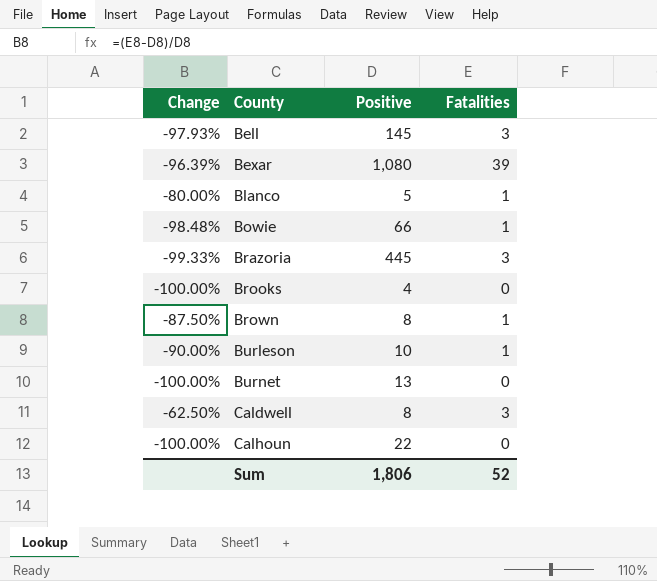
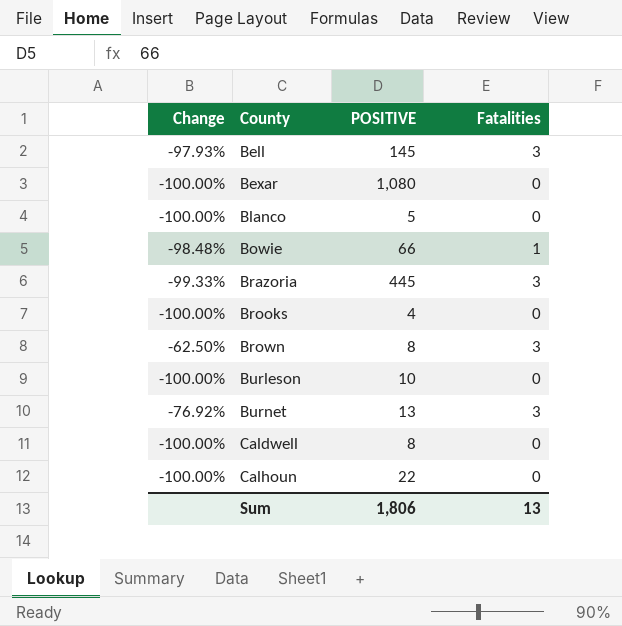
column name: Positive -> POSITIVE
Bexar | Change: -96.39% -> -100.00%
Bexar | Fatalities: 39 -> 0
Blanco | Change: -80.00% -> -100.00%
Blanco | Fatalities: 1 -> 0
Brown | Change: -87.50% -> -62.50%
Brown | Fatalities: 1 -> 3
Burleson | Change: -90.00% -> -100.00%
Burleson | Fatalities: 1 -> 0
Burnet | Change: -100.00% -> -76.92%
Burnet | Fatalities: 0 -> 3
Caldwell | Change: -62.50% -> -100.00%
Caldwell | Fatalities: 3 -> 0
Sum | Fatalities: 52 -> 13

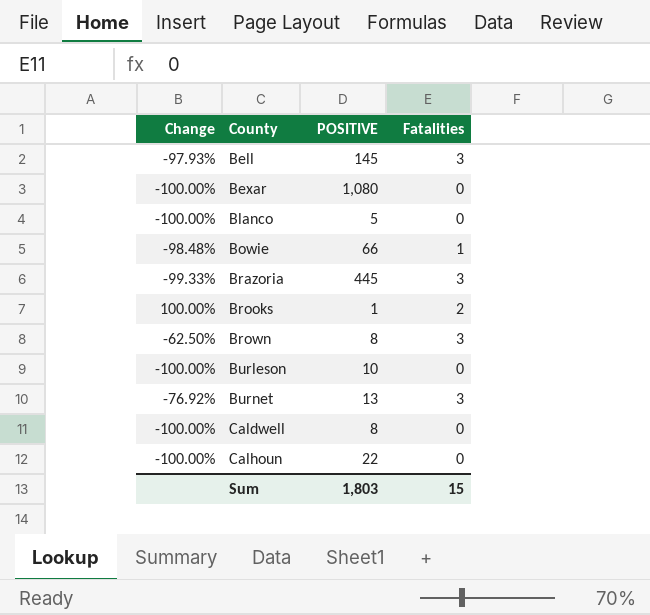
Brooks | Change: -100.00% -> 100.00%
Brooks | POSITIVE: 4 -> 1
Brooks | Fatalities: 0 -> 2
Sum | POSITIVE: 1,806 -> 1,803
Sum | Fatalities: 13 -> 15

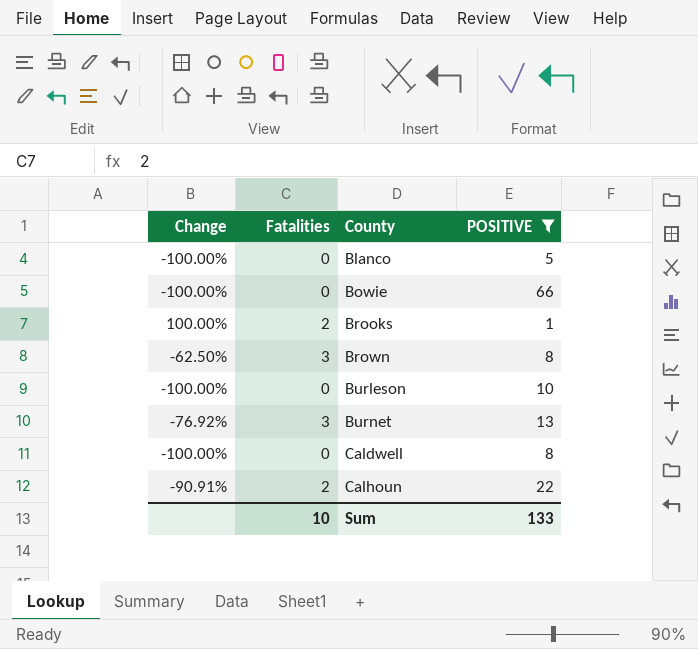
filter: none -> POSITIVE <= 66
column Fatalities | position: 4 -> 2
Bowie | Change: -98.48% -> -100.00%
Bowie | Fatalities: 1 -> 0
Calhoun | Change: -100.00% -> -90.91%
Calhoun | Fatalities: 0 -> 2
Sum | Fatalities: 15 -> 10
Sum | POSITIVE: 1,803 -> 133

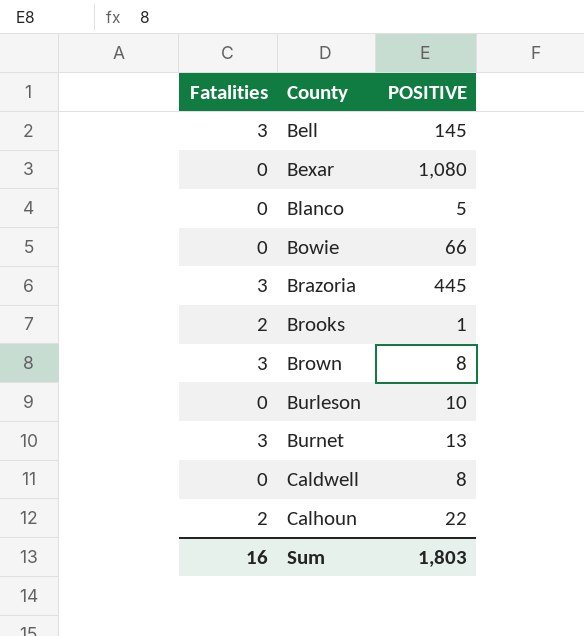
filter: POSITIVE <= 66 -> none
column Change | formula: ([Fatalities] - [POSITIVE]) / [POSITIVE] -> none
Sum | Fatalities: 10 -> 16
Sum | POSITIVE: 133 -> 1,803

